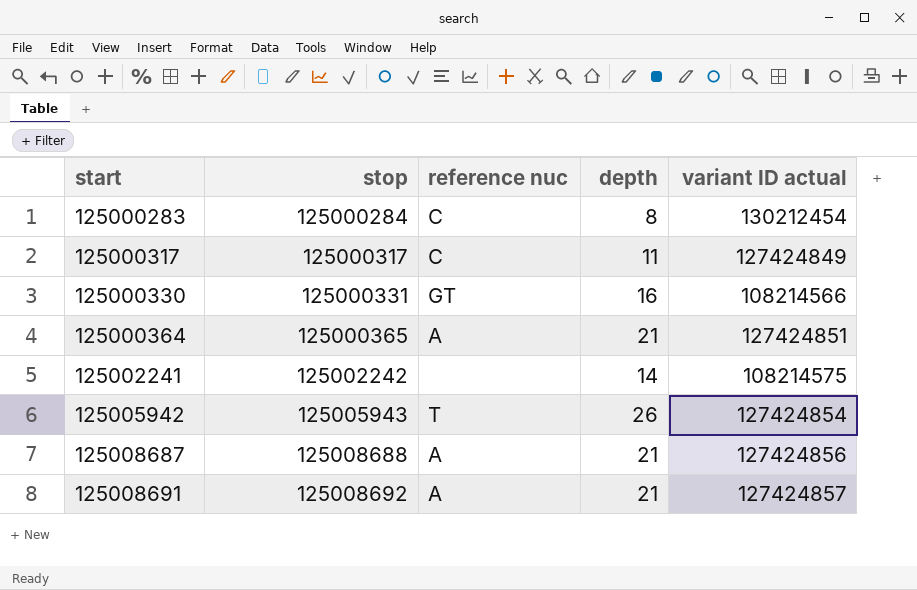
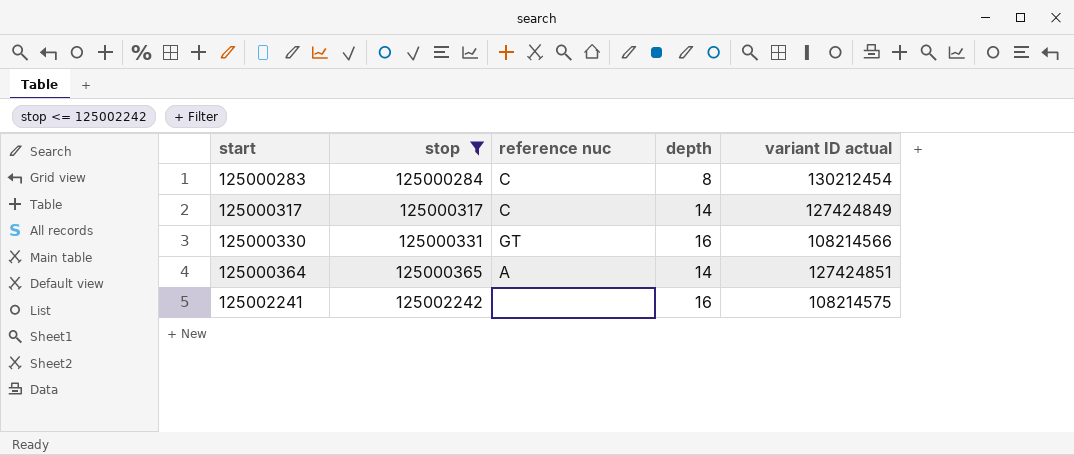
filter: none -> stop <= 125002242
125000317 | depth: 11 -> 14
125000364 | depth: 21 -> 14
125002241 | depth: 14 -> 16

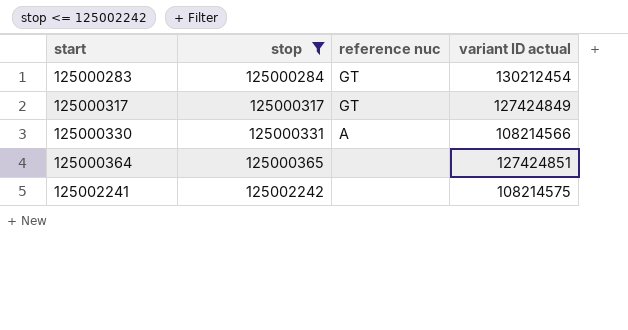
column depth | position: 4 -> none
125000283 | reference nuc: C -> GT
125000317 | reference nuc: C -> GT
125000330 | reference nuc: GT -> A
125000364 | reference nuc: A -> none

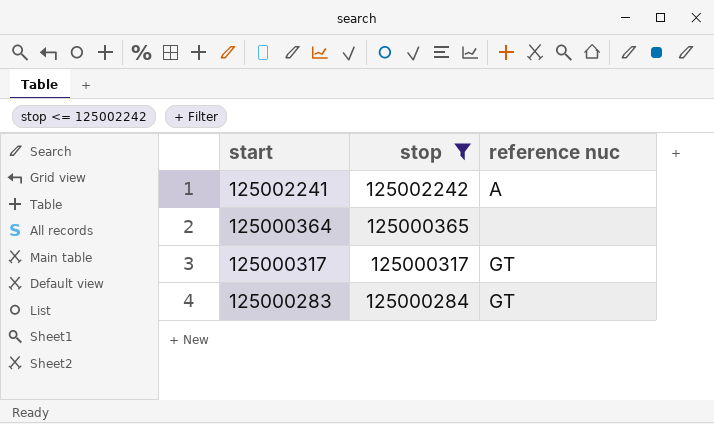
row order: start ascending -> start descending
column variant ID actual | position: 4 -> none
row 125000330: 125000331 | A | 108214566 -> none
125002241 | reference nuc: none -> A

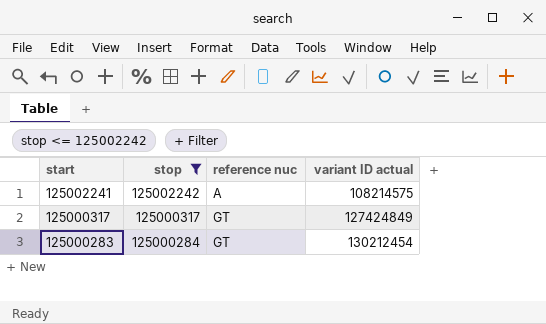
column variant ID actual | position: none -> 4
row 125000364: 125000365 | none -> none

